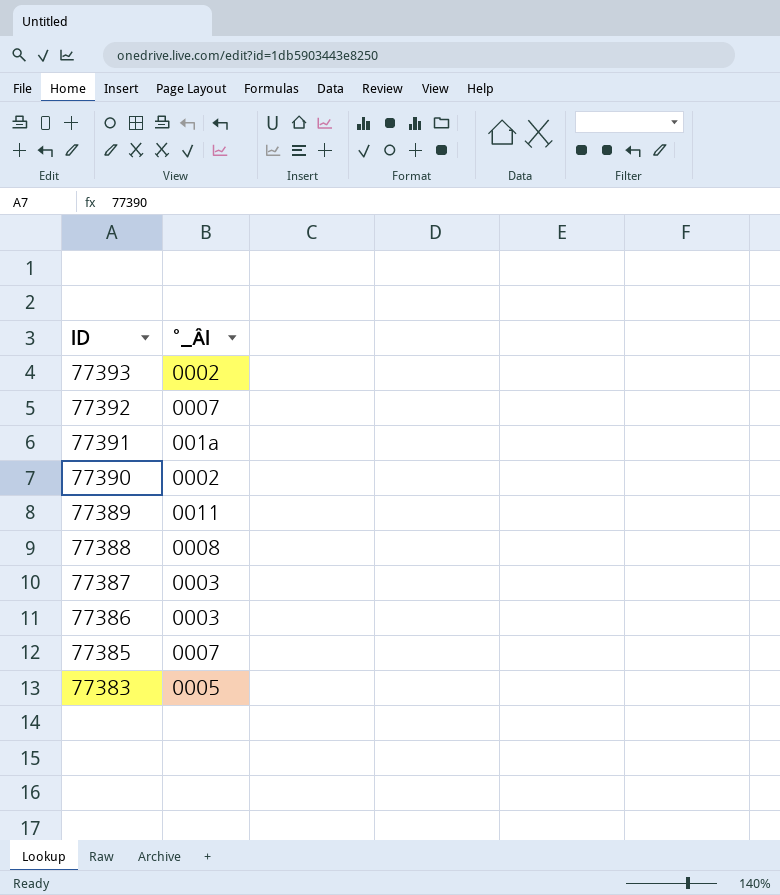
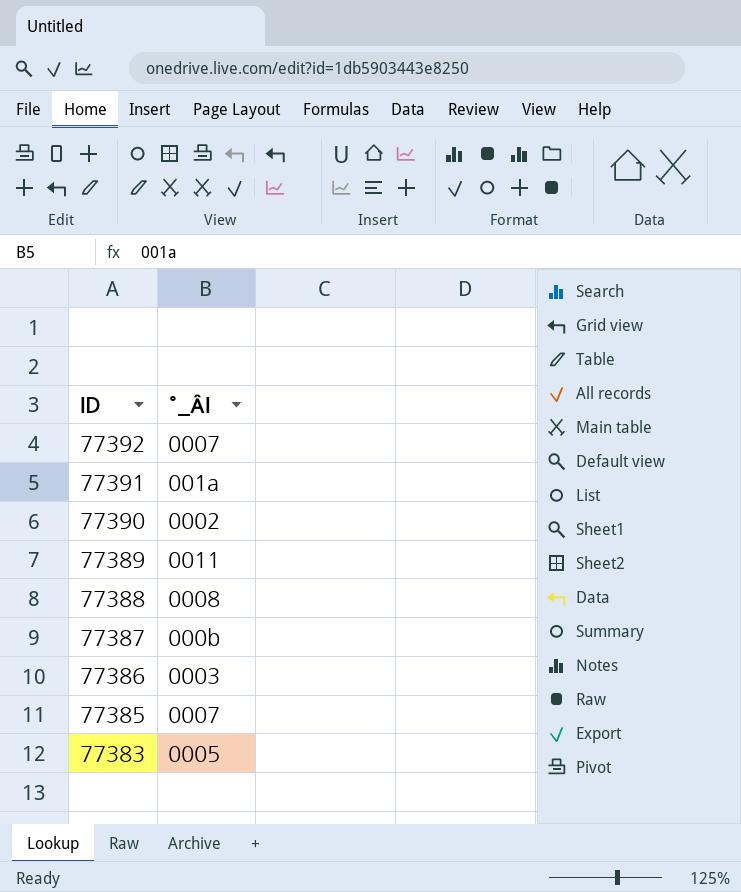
row 77393: 0002 -> none
77387 | °_ÂI: 0003 -> 000b

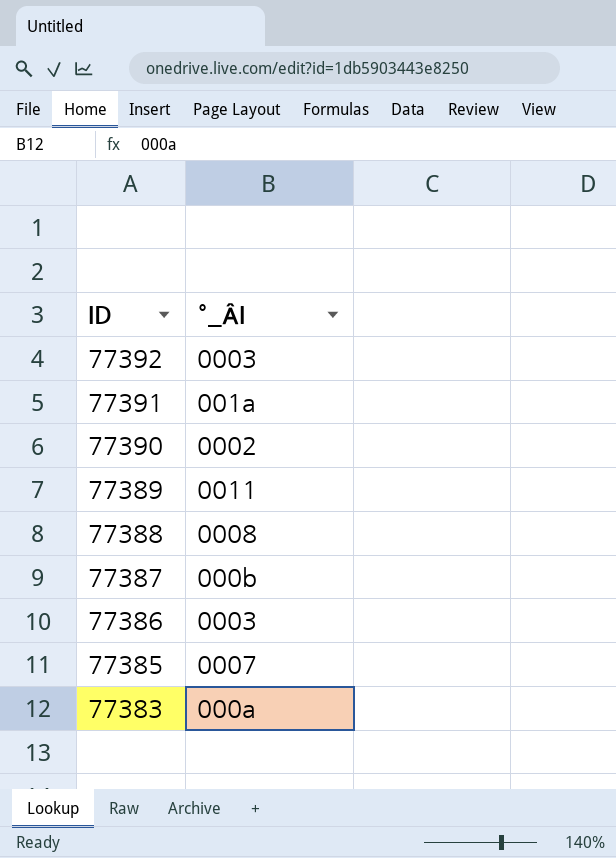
77392 | °_ÂI: 0007 -> 0003
77383 | °_ÂI: 0005 -> 000a

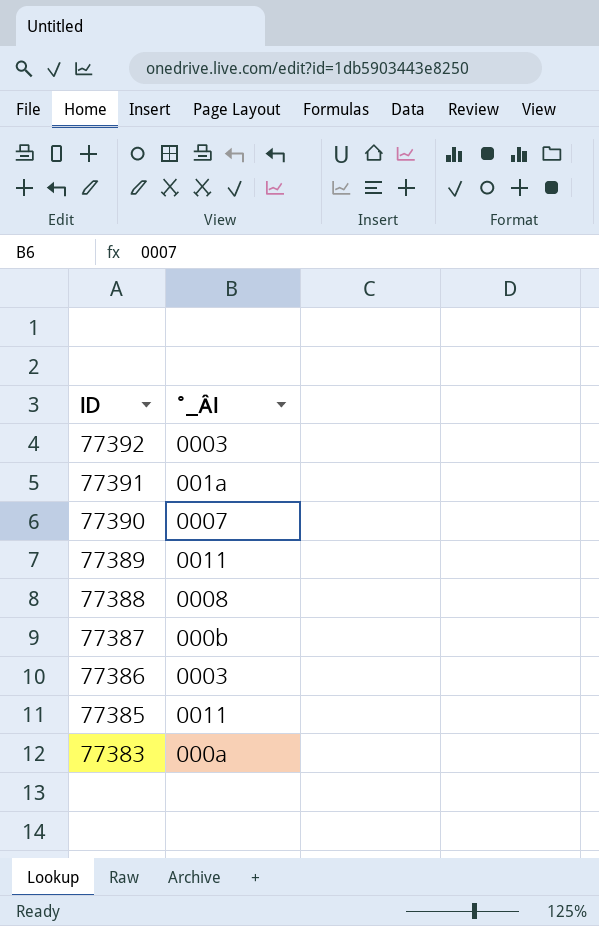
77390 | °_ÂI: 0002 -> 0007
77385 | °_ÂI: 0007 -> 0011

